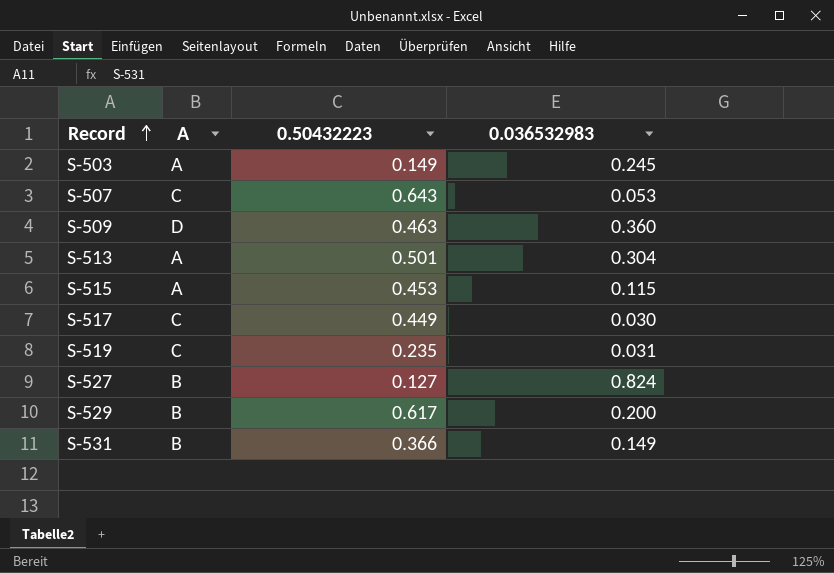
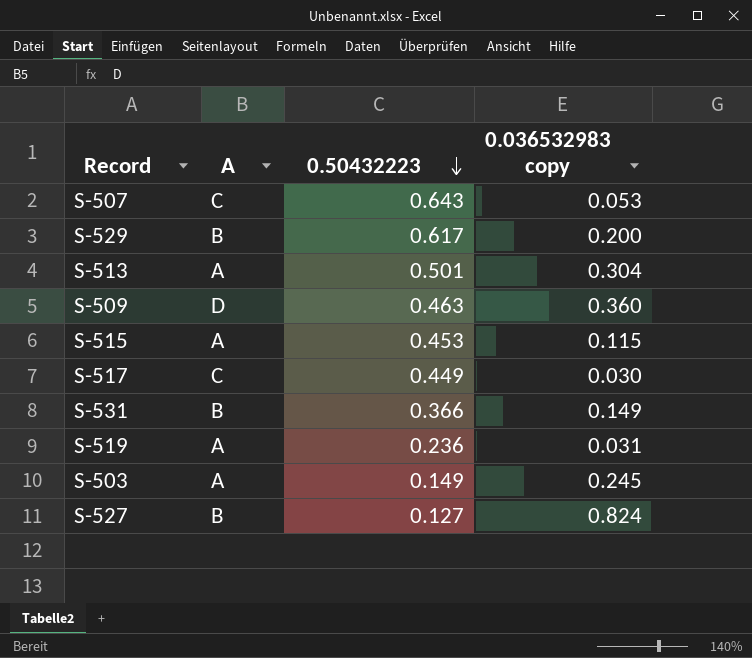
row order: Record ascending -> 0.50432223 descending
column name: 0.036532983 -> 0.036532983 copy
S-519 | A: C -> A
S-519 | 0.50432223: 0.235 -> 0.236

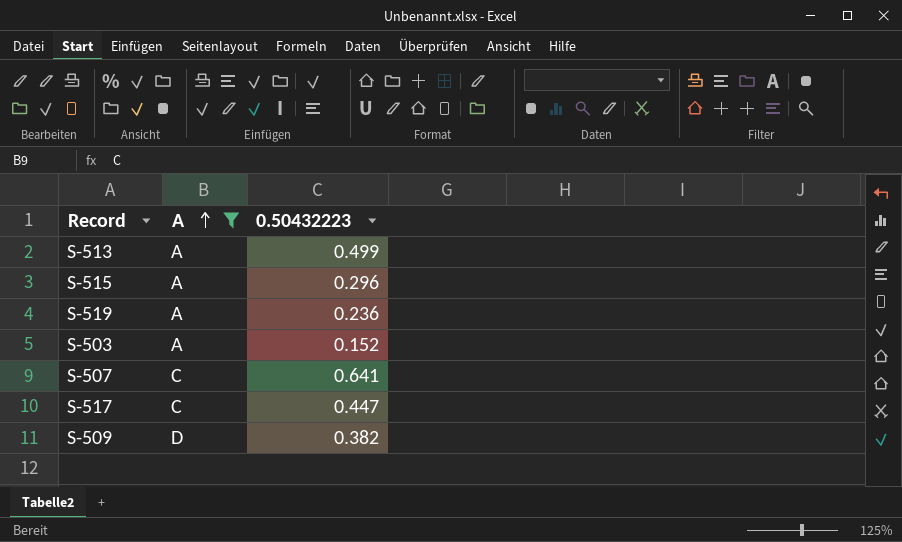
filter: none -> A != B
row order: 0.50432223 descending -> A ascending
column 0.036532983 copy | position: 4 -> none
S-513 | 0.50432223: 0.501 -> 0.499
S-515 | 0.50432223: 0.453 -> 0.296
S-503 | 0.50432223: 0.149 -> 0.152
S-507 | 0.50432223: 0.643 -> 0.641
S-517 | 0.50432223: 0.449 -> 0.447
S-509 | 0.50432223: 0.463 -> 0.382

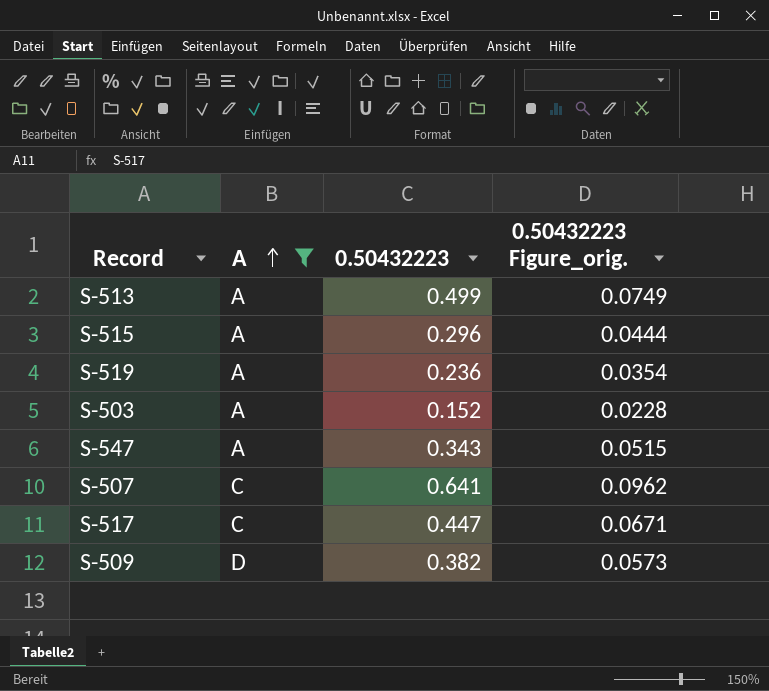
column 0.50432223 Figure_orig. | formula: none -> [0.50432223] * 0.15
row S-547: none -> A | 0.343 | 0.0515

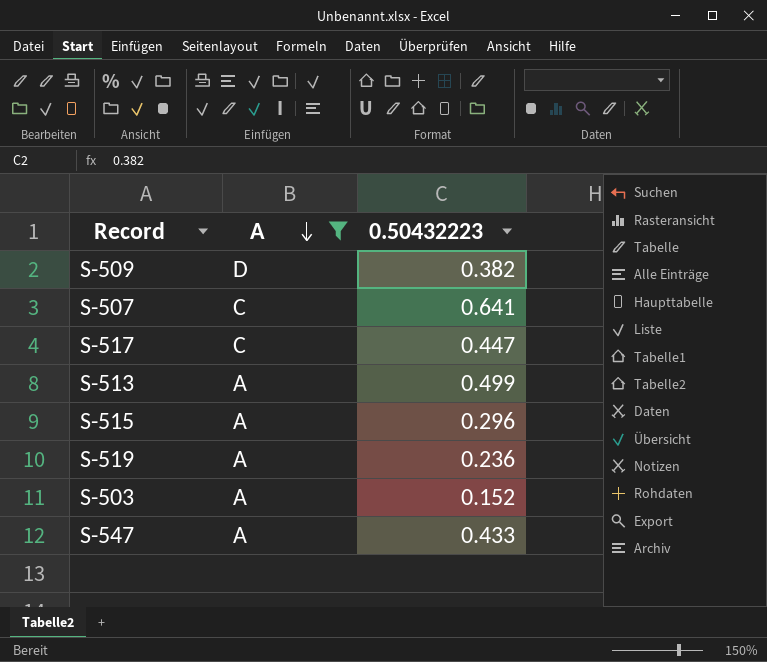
row order: A ascending -> A descending
column 0.50432223 Figure_orig. | formula: [0.50432223] * 0.15 -> none
S-547 | 0.50432223: 0.343 -> 0.433

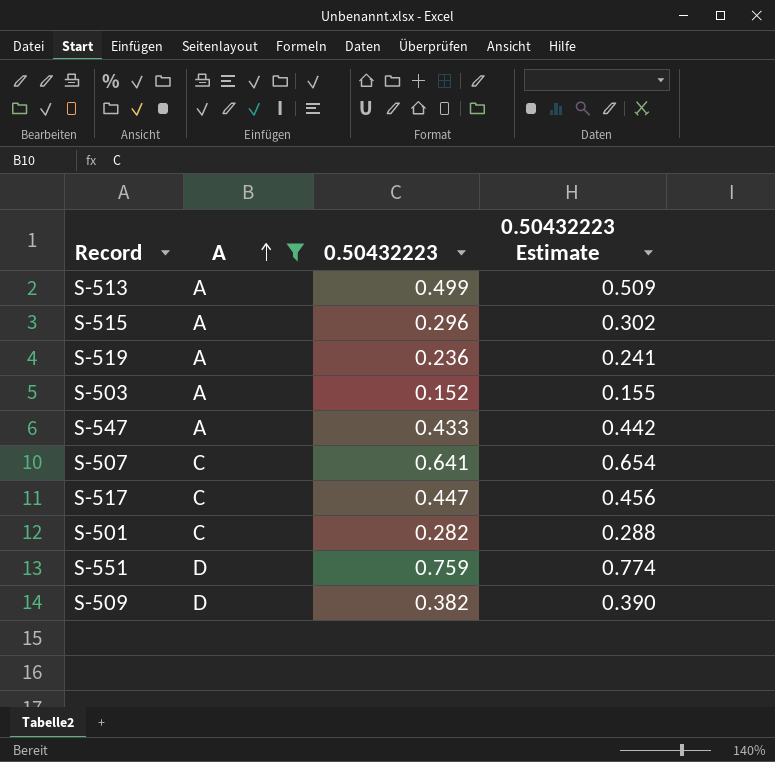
row order: A descending -> A ascending
column 0.50432223 Estimate | formula: none -> [0.50432223] * 1.02
row S-501: none -> C | 0.282 | 0.288
row S-551: none -> D | 0.759 | 0.774

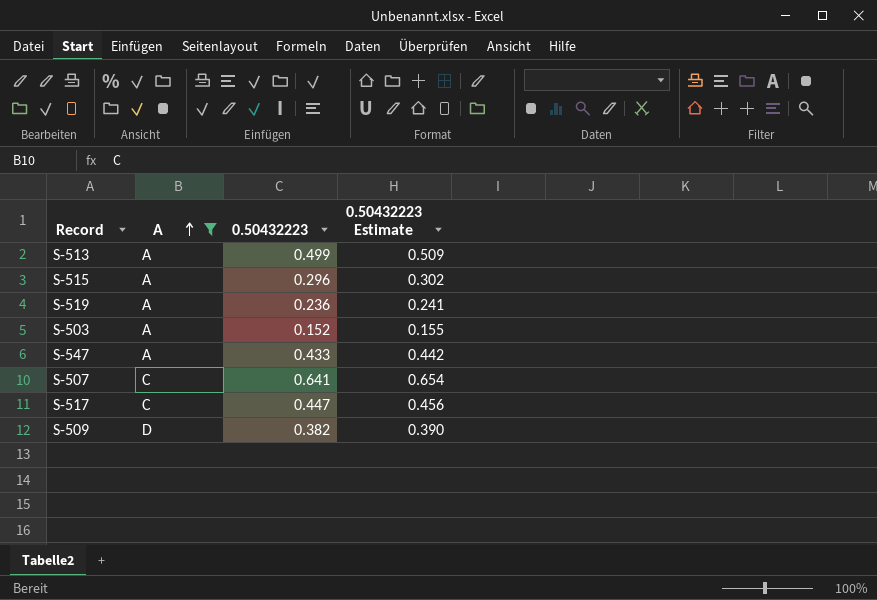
row S-501: C | 0.282 | 0.288 -> none
row S-551: D | 0.759 | 0.774 -> none

